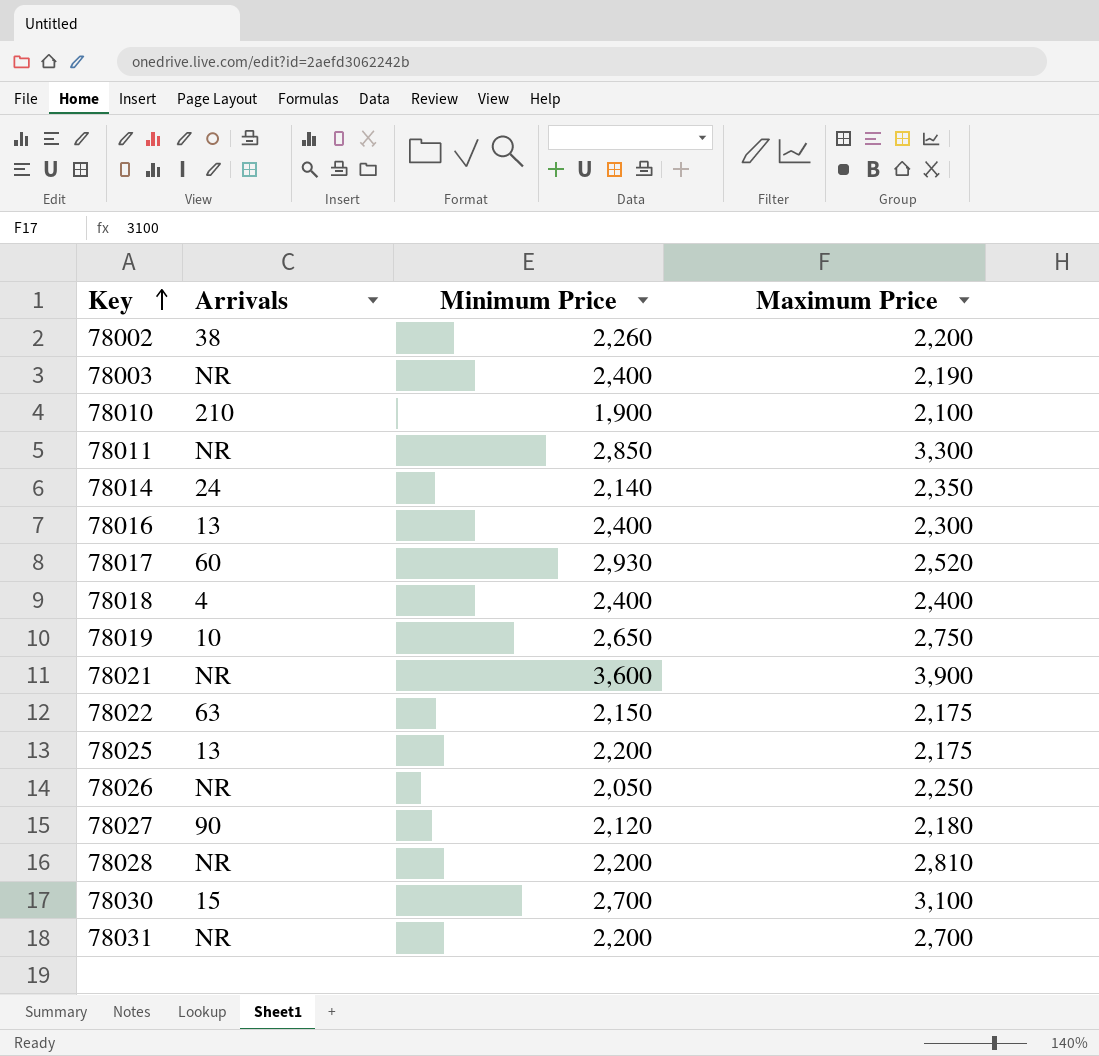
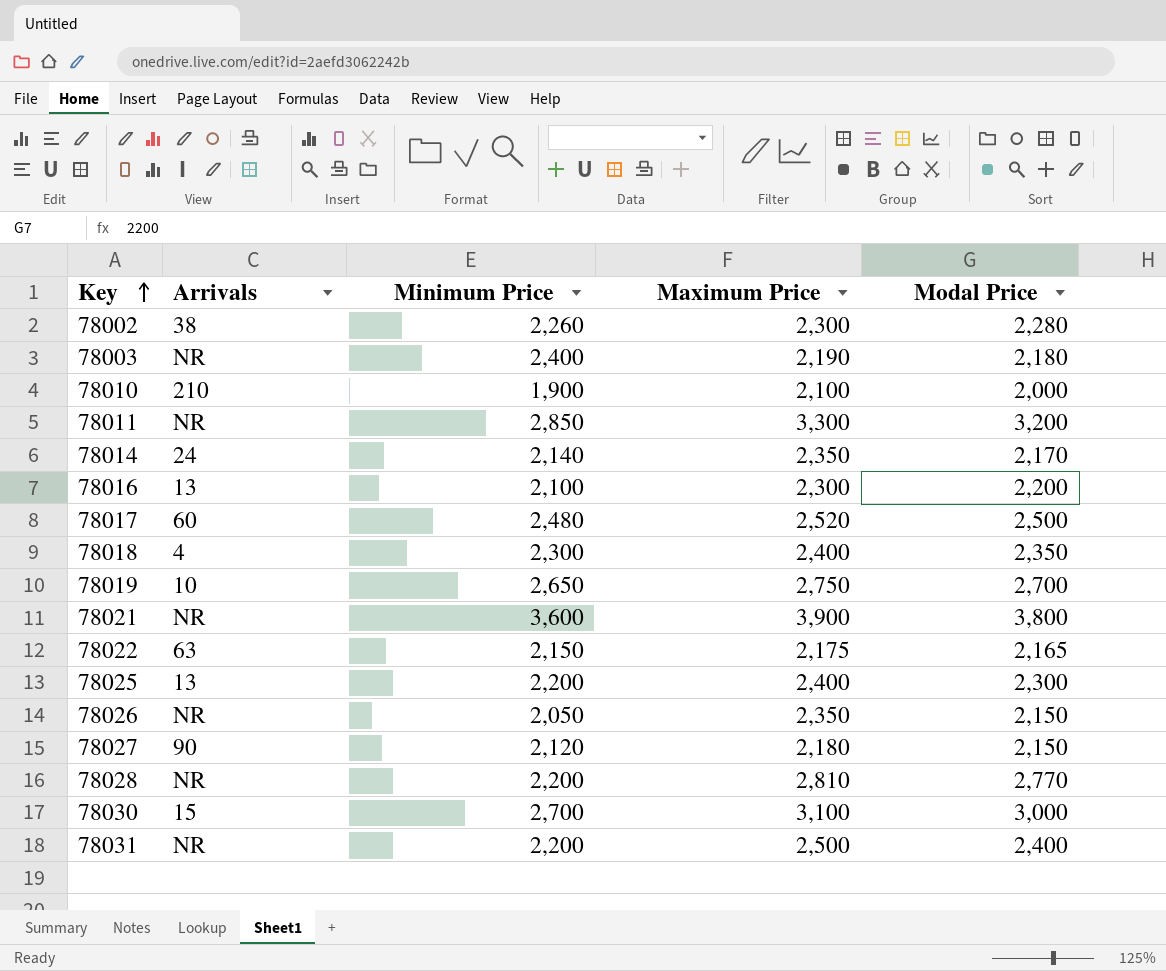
column Modal Price | position: none -> 5
78002 | Maximum Price: 2,200 -> 2,300
78016 | Minimum Price: 2,400 -> 2,100
78017 | Minimum Price: 2,930 -> 2,480
78018 | Minimum Price: 2,400 -> 2,300
78025 | Maximum Price: 2,175 -> 2,400
78026 | Maximum Price: 2,250 -> 2,350
78031 | Maximum Price: 2,700 -> 2,500

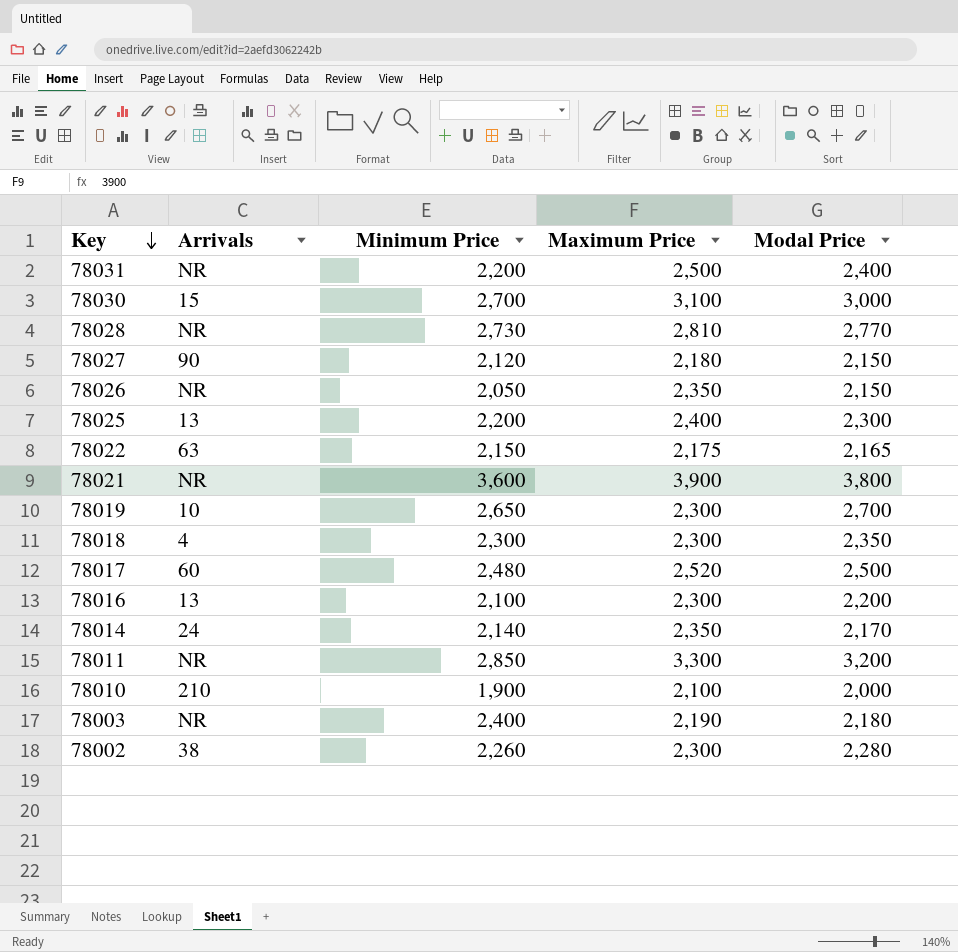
row order: Key ascending -> Key descending
78028 | Minimum Price: 2,200 -> 2,730
78019 | Maximum Price: 2,750 -> 2,300
78018 | Maximum Price: 2,400 -> 2,300

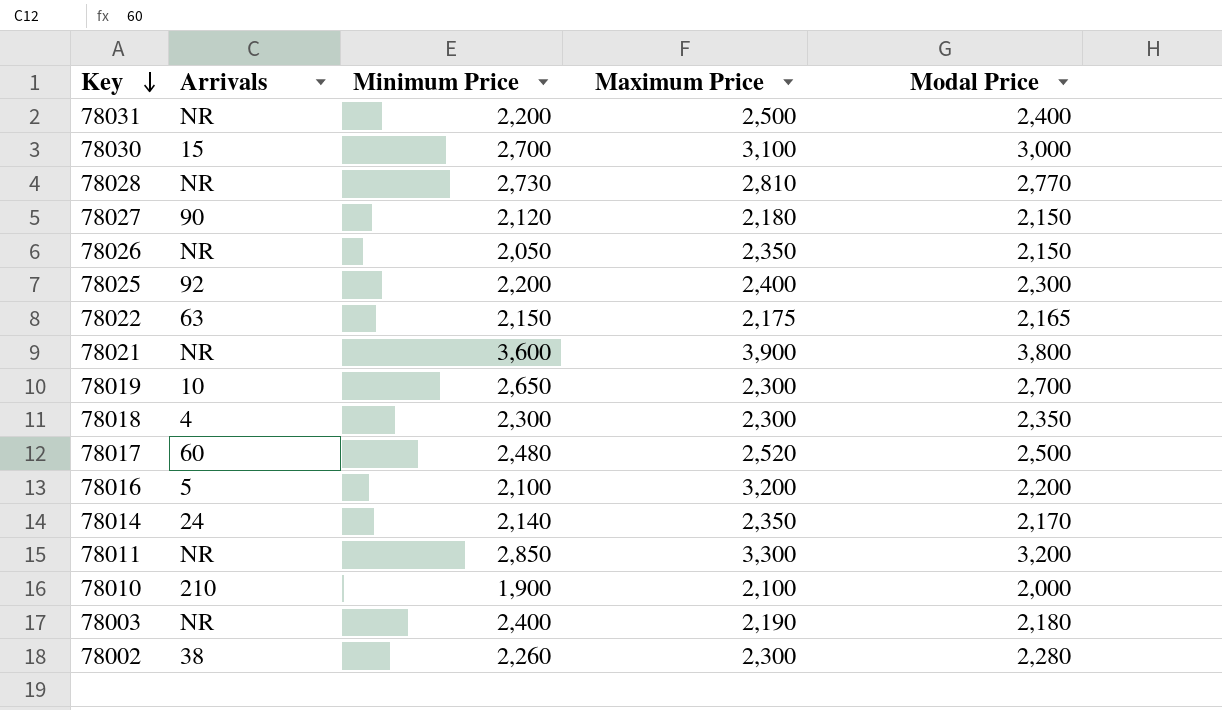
78025 | Arrivals: 13 -> 92
78016 | Arrivals: 13 -> 5
78016 | Maximum Price: 2,300 -> 3,200

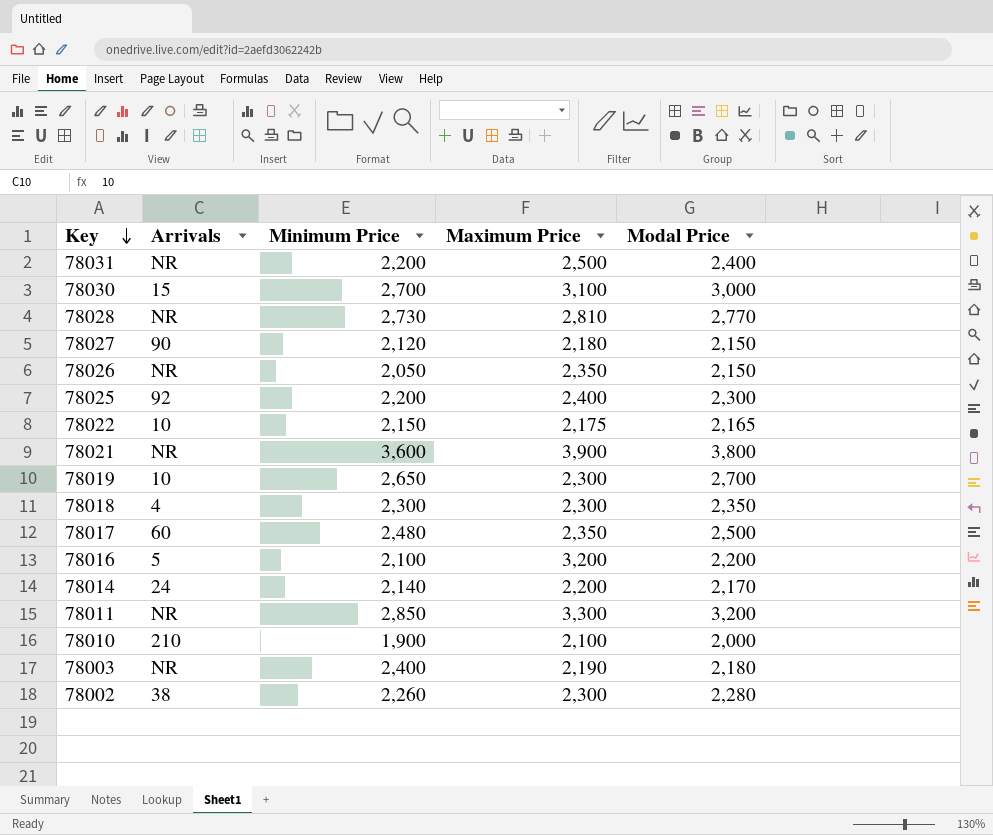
78022 | Arrivals: 63 -> 10
78017 | Maximum Price: 2,520 -> 2,350
78014 | Maximum Price: 2,350 -> 2,200

